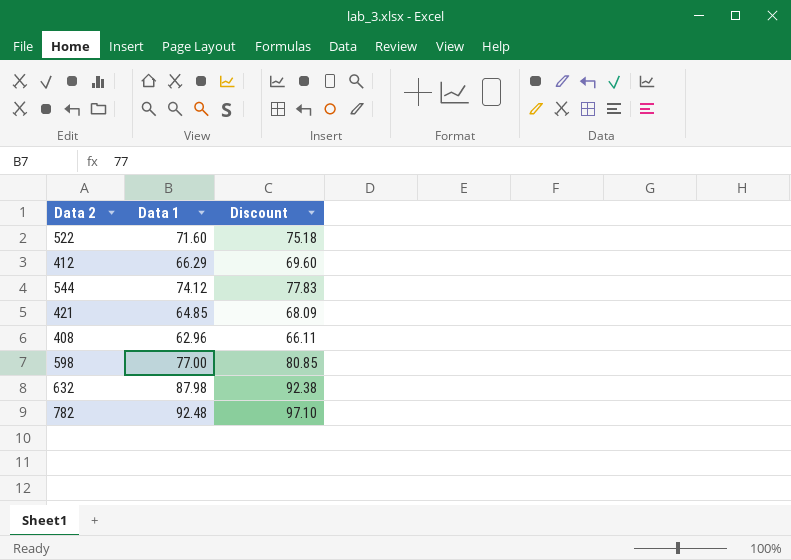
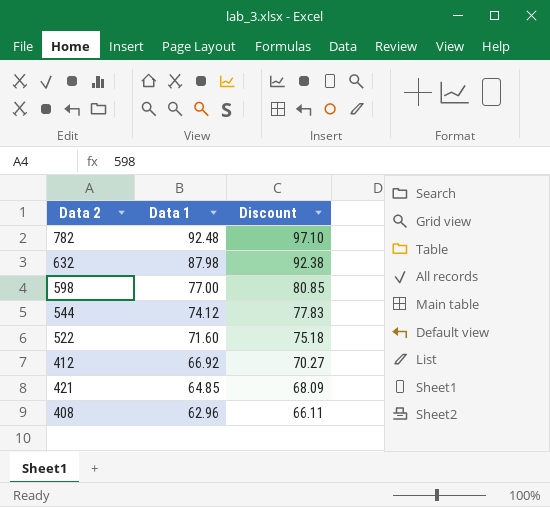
row order: none -> Data 1 descending
412 | Data 1: 66.29 -> 66.92
412 | Discount: 69.60 -> 70.27

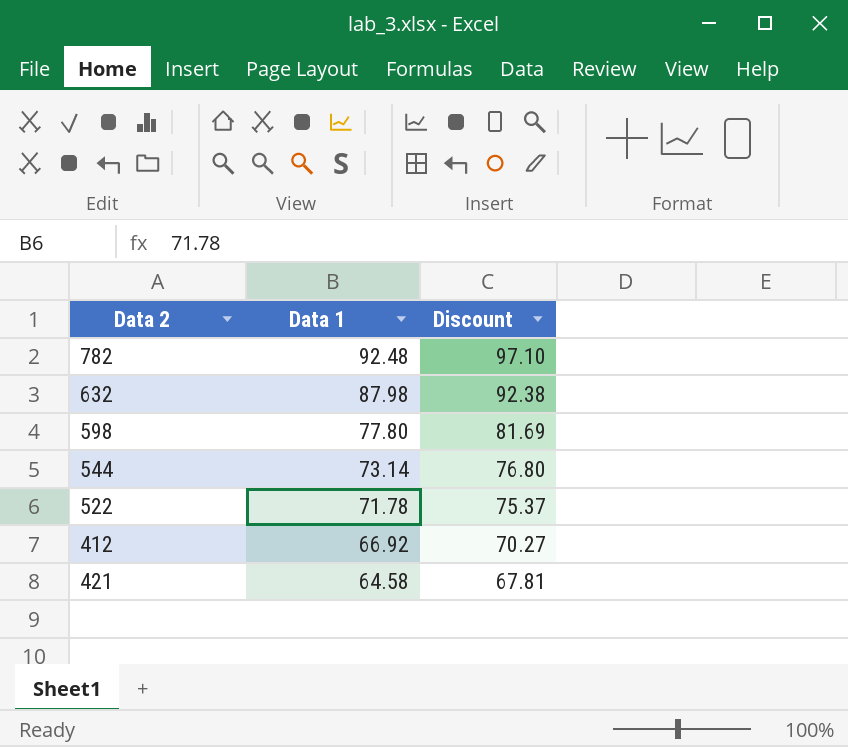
row 408: 62.96 | 66.11 -> none
598 | Data 1: 77.00 -> 77.80
598 | Discount: 80.85 -> 81.69
544 | Data 1: 74.12 -> 73.14
544 | Discount: 77.83 -> 76.80
522 | Data 1: 71.60 -> 71.78
522 | Discount: 75.18 -> 75.37
421 | Data 1: 64.85 -> 64.58
421 | Discount: 68.09 -> 67.81

